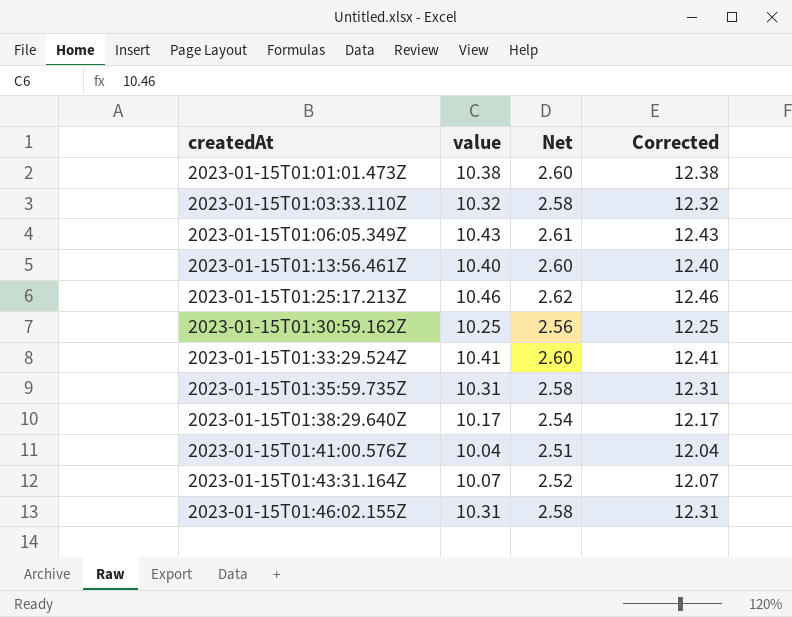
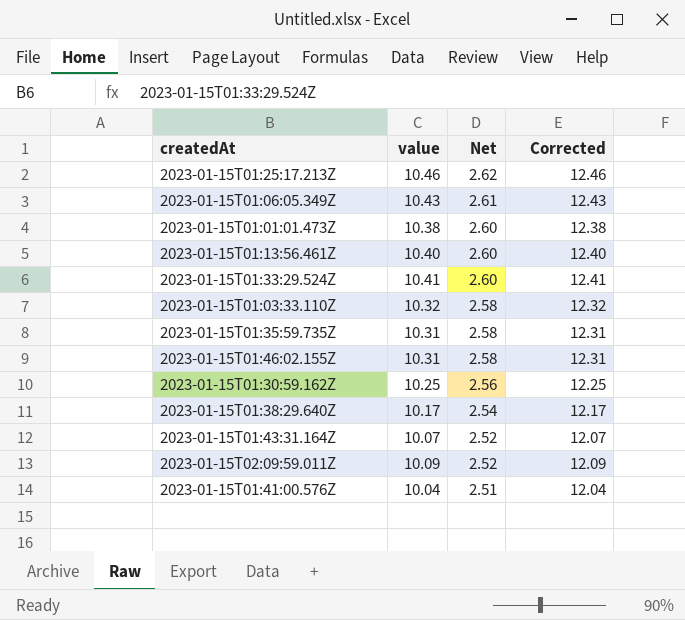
row order: createdAt ascending -> Net descending
row 2023-01-15T02:09:59.011Z: none -> 10.09 | 2.52 | 12.09

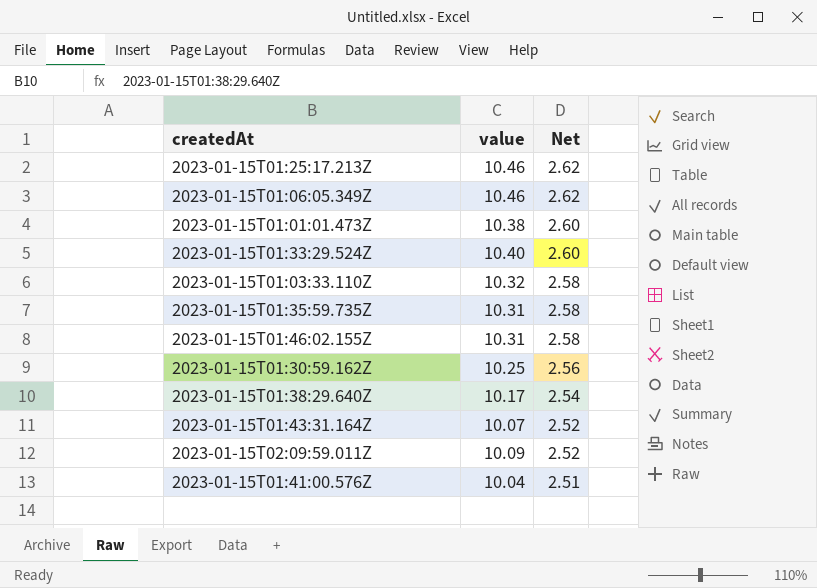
column Corrected | formula: [value] + 2 -> none
row 2023-01-15T01:13:56.461Z: 10.40 | 2.60 | 12.40 -> none
2023-01-15T01:06:05.349Z | value: 10.43 -> 10.46
2023-01-15T01:06:05.349Z | Net: 2.61 -> 2.62
2023-01-15T01:33:29.524Z | value: 10.41 -> 10.40

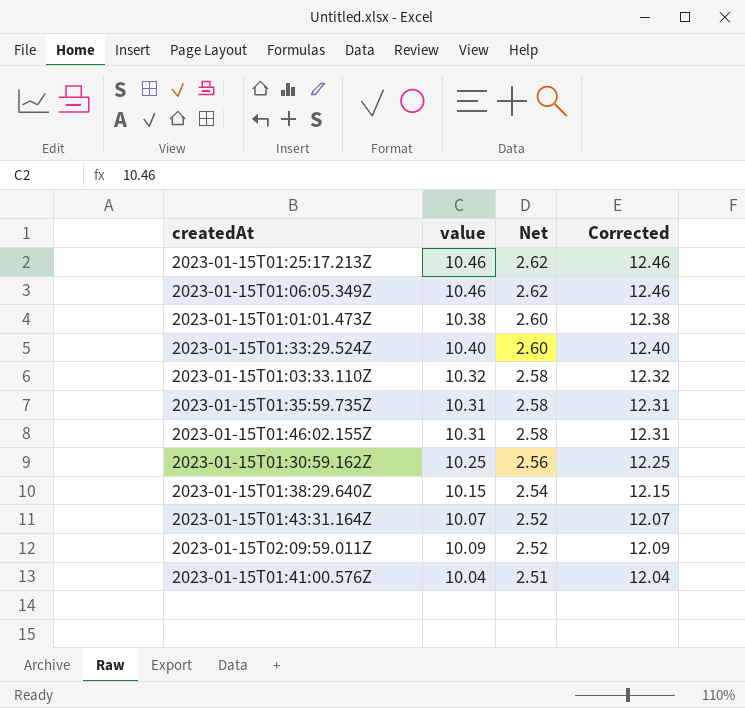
column Corrected | formula: none -> [value] + 2
2023-01-15T01:38:29.640Z | value: 10.17 -> 10.15

